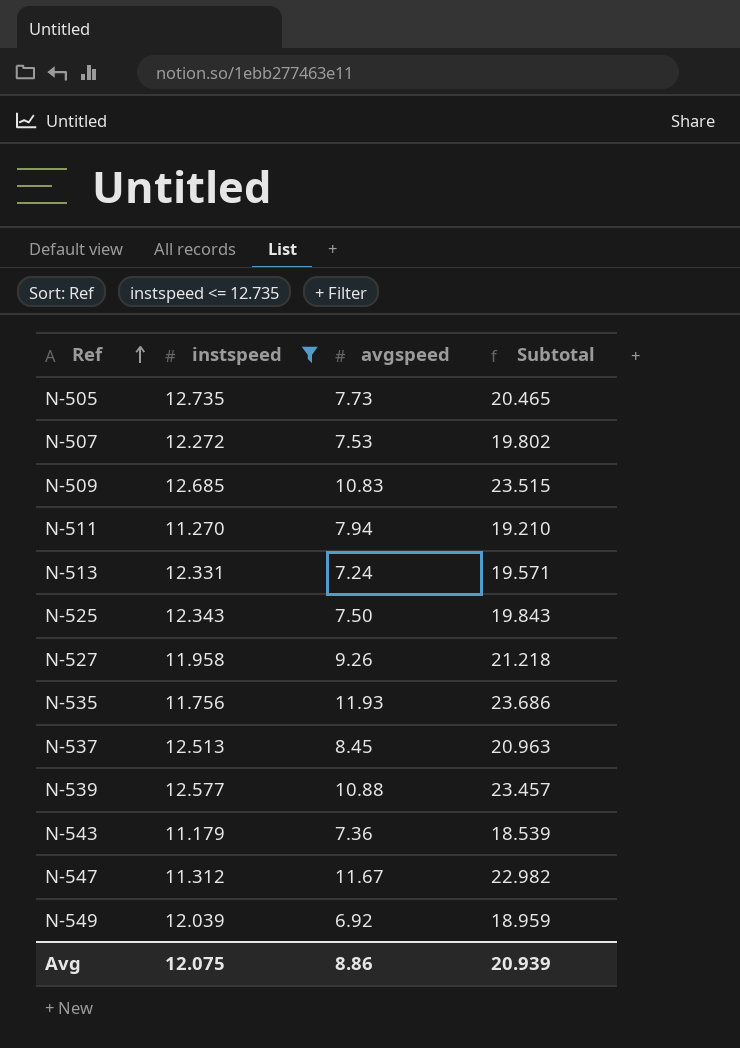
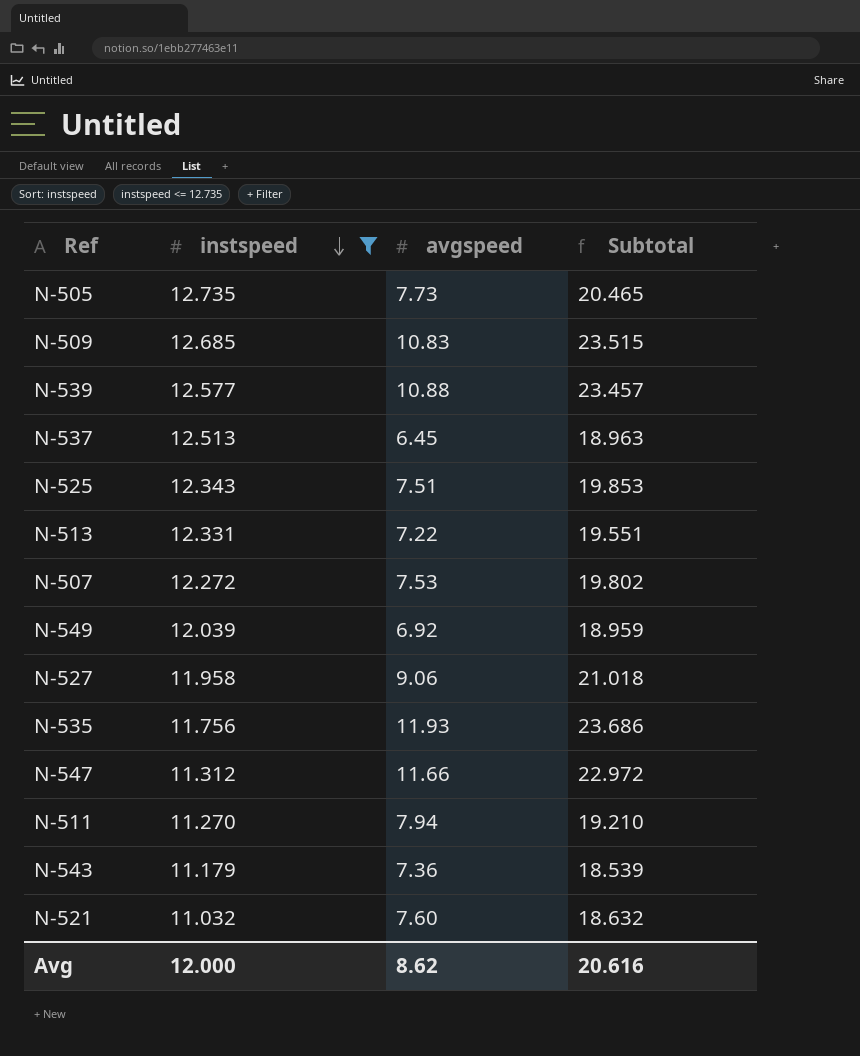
row order: Ref ascending -> instspeed descending
N-537 | avgspeed: 8.45 -> 6.45
N-537 | Subtotal: 20.963 -> 18.963
N-525 | avgspeed: 7.50 -> 7.51
N-525 | Subtotal: 19.843 -> 19.853
N-513 | avgspeed: 7.24 -> 7.22
N-513 | Subtotal: 19.571 -> 19.551
N-527 | avgspeed: 9.26 -> 9.06
N-527 | Subtotal: 21.218 -> 21.018
N-547 | avgspeed: 11.67 -> 11.66
N-547 | Subtotal: 22.982 -> 22.972
row N-521: none -> 11.032 | 7.60 | 18.632
Avg | instspeed: 12.075 -> 12.000
Avg | avgspeed: 8.86 -> 8.62
Avg | Subtotal: 20.939 -> 20.616

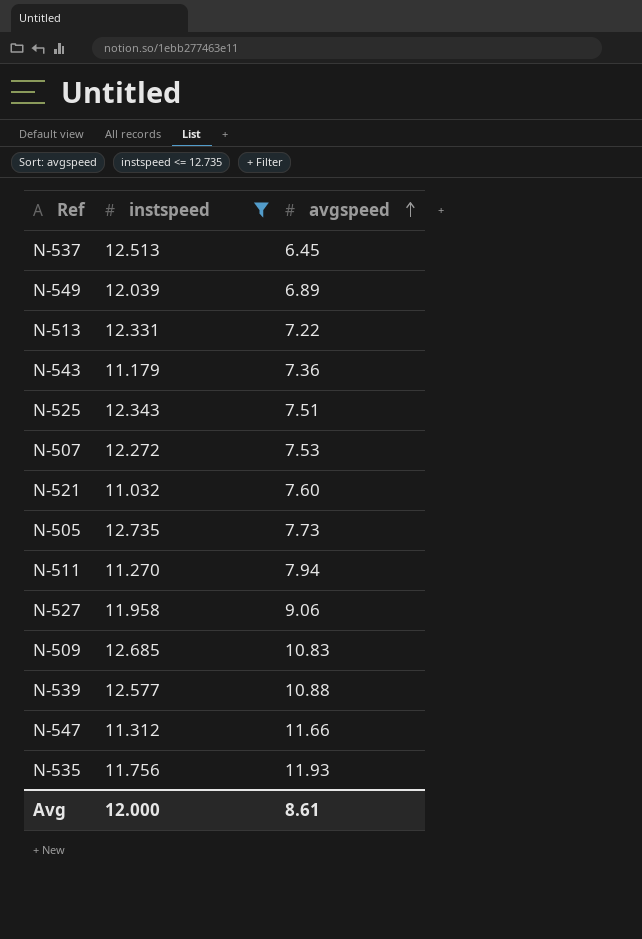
row order: instspeed descending -> avgspeed ascending
column Subtotal | formula: [instspeed] + [avgspeed] -> none
N-549 | avgspeed: 6.92 -> 6.89
Avg | avgspeed: 8.62 -> 8.61

